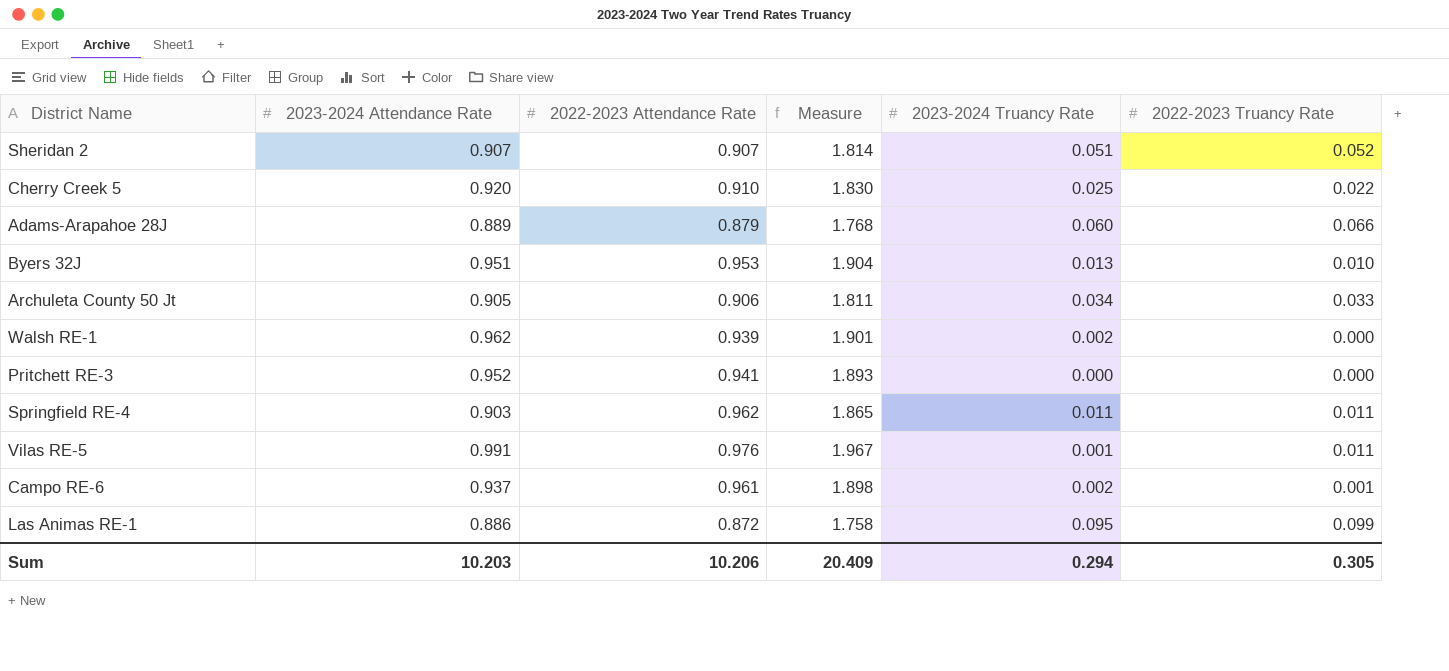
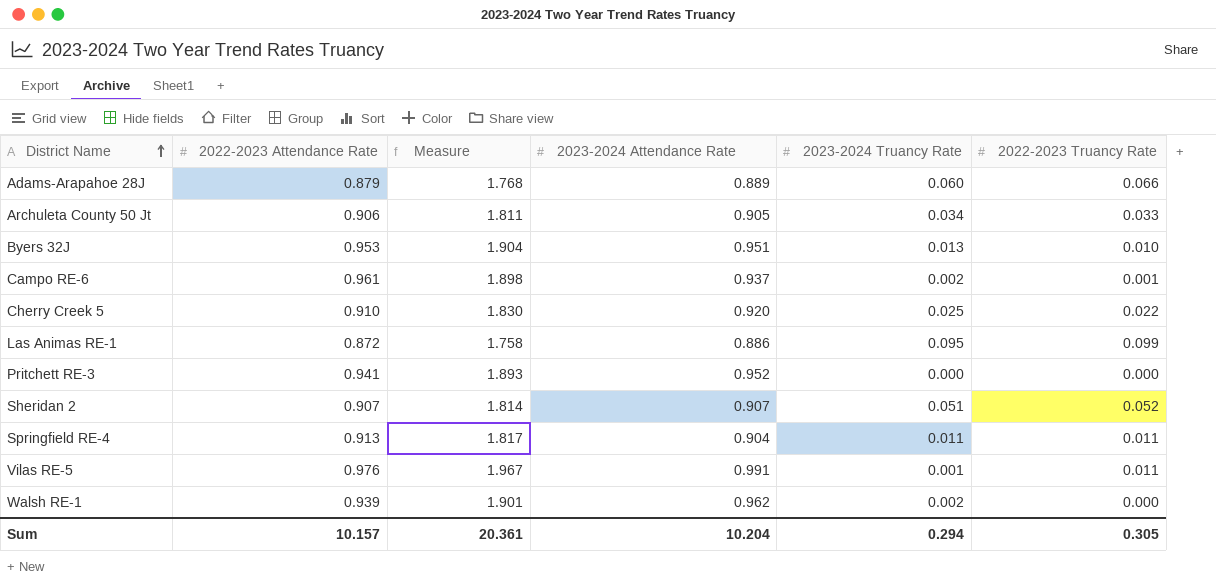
row order: none -> District Name ascending
column 2023-2024 Attendance Rate | position: 2 -> 4
Springfield RE-4 | 2022-2023 Attendance Rate: 0.962 -> 0.913
Springfield RE-4 | Measure: 1.865 -> 1.817
Springfield RE-4 | 2023-2024 Attendance Rate: 0.903 -> 0.904
Sum | 2022-2023 Attendance Rate: 10.206 -> 10.157
Sum | Measure: 20.409 -> 20.361
Sum | 2023-2024 Attendance Rate: 10.203 -> 10.204

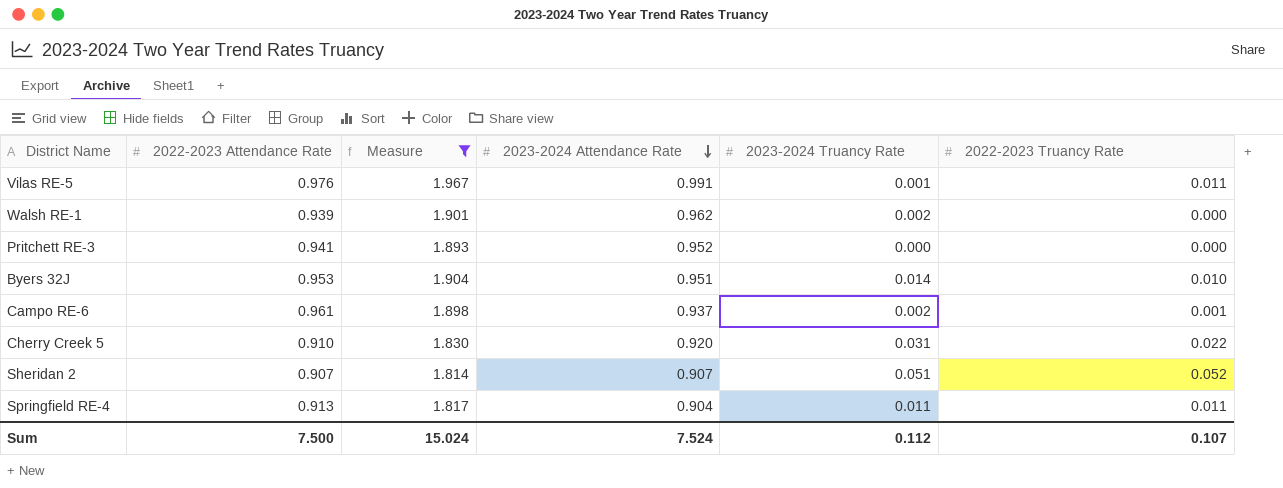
filter: none -> Measure >= 1.814
row order: District Name ascending -> 2023-2024 Attendance Rate descending
Byers 32J | 2023-2024 Truancy Rate: 0.013 -> 0.014
Cherry Creek 5 | 2023-2024 Truancy Rate: 0.025 -> 0.031
Sum | 2022-2023 Attendance Rate: 10.157 -> 7.500
Sum | Measure: 20.361 -> 15.024
Sum | 2023-2024 Attendance Rate: 10.204 -> 7.524
Sum | 2023-2024 Truancy Rate: 0.294 -> 0.112
Sum | 2022-2023 Truancy Rate: 0.305 -> 0.107

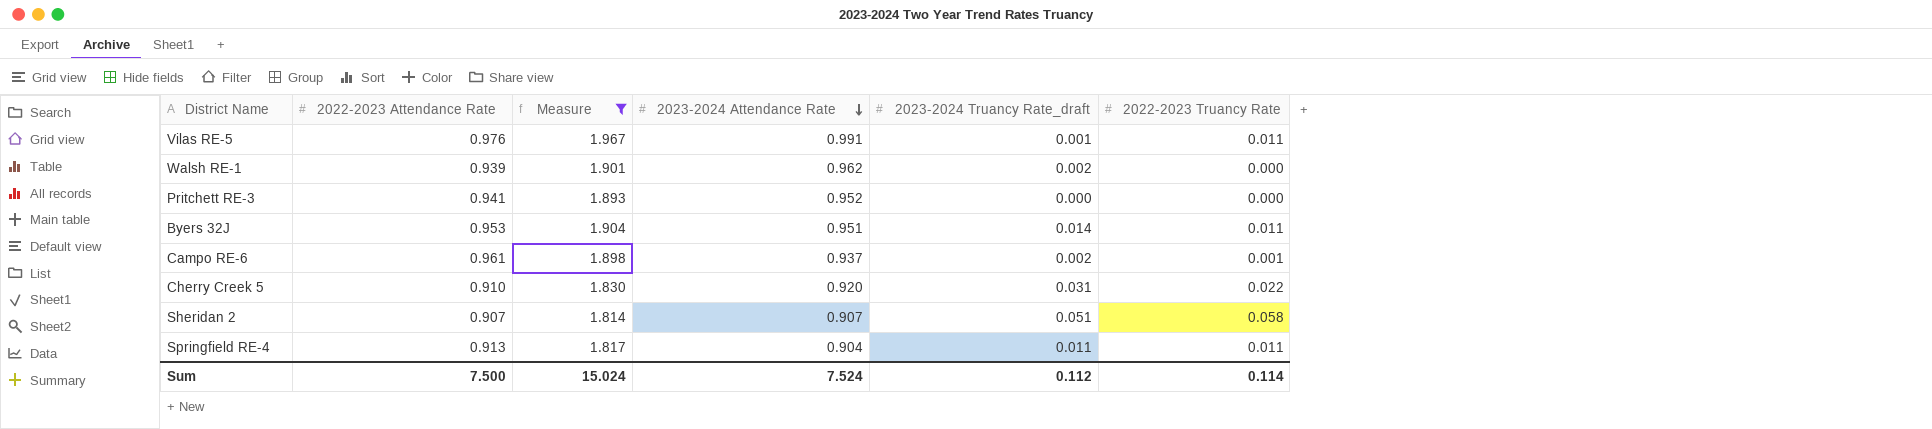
column name: 2023-2024 Truancy Rate -> 2023-2024 Truancy Rate_draft
Byers 32J | 2022-2023 Truancy Rate: 0.010 -> 0.011
Sheridan 2 | 2022-2023 Truancy Rate: 0.052 -> 0.058
Sum | 2022-2023 Truancy Rate: 0.107 -> 0.114

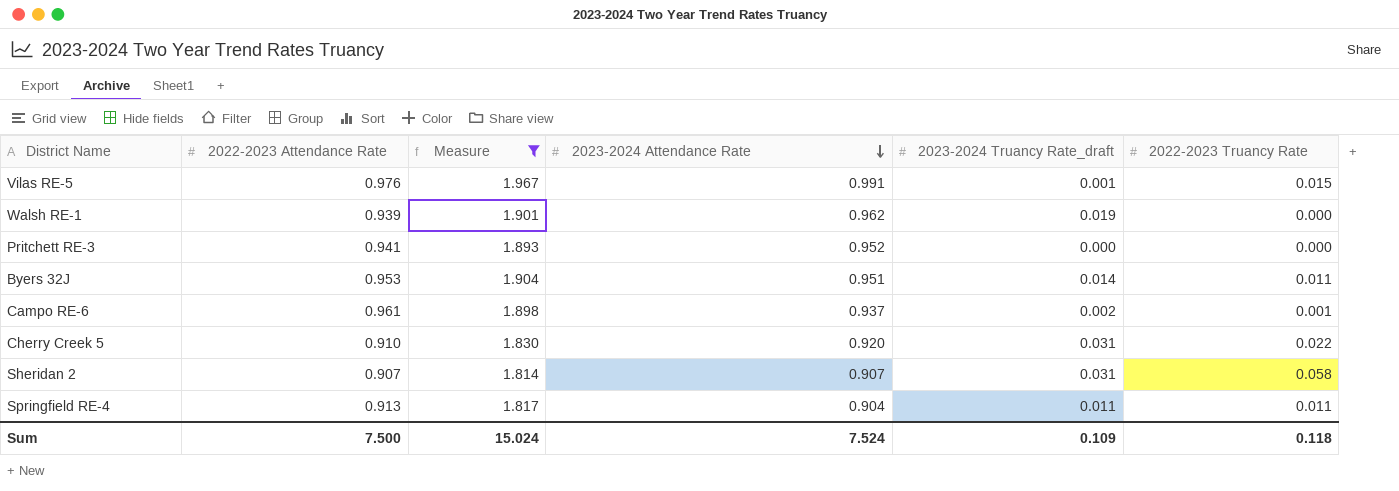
Vilas RE-5 | 2022-2023 Truancy Rate: 0.011 -> 0.015
Walsh RE-1 | 2023-2024 Truancy Rate_draft: 0.002 -> 0.019
Sheridan 2 | 2023-2024 Truancy Rate_draft: 0.051 -> 0.031
Sum | 2023-2024 Truancy Rate_draft: 0.112 -> 0.109
Sum | 2022-2023 Truancy Rate: 0.114 -> 0.118

